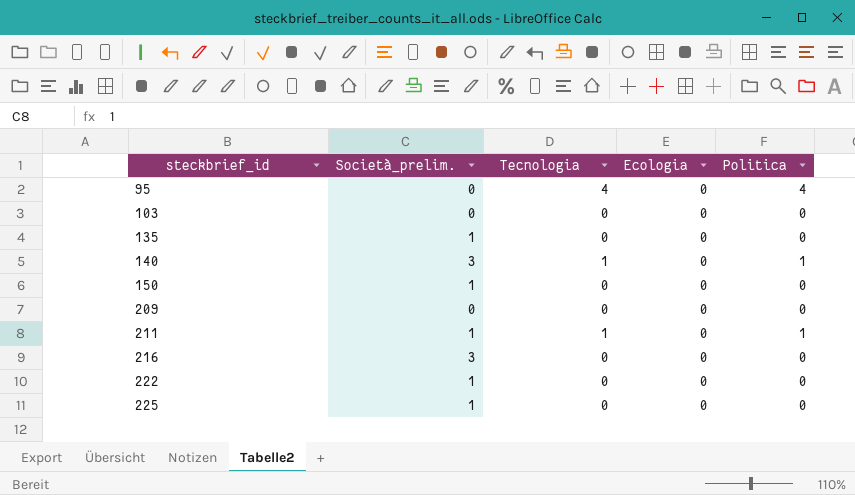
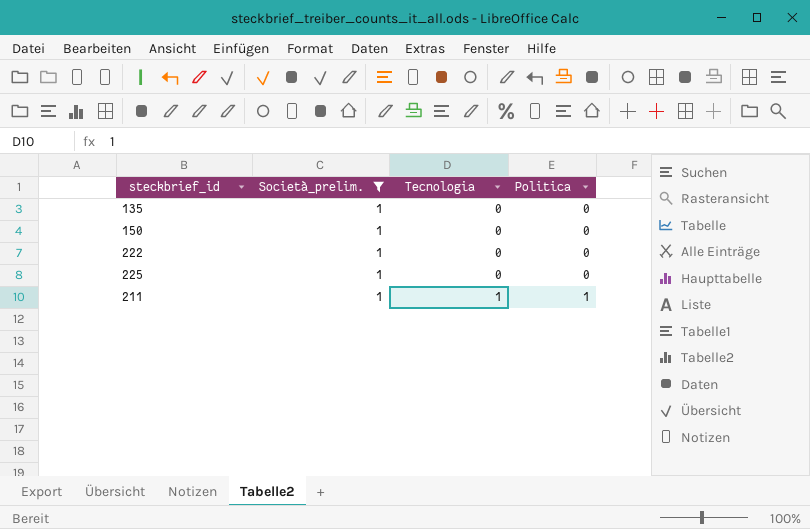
filter: none -> Società_prelim. = 1
row order: steckbrief_id ascending -> Tecnologia ascending
column Ecologia | position: 4 -> none

